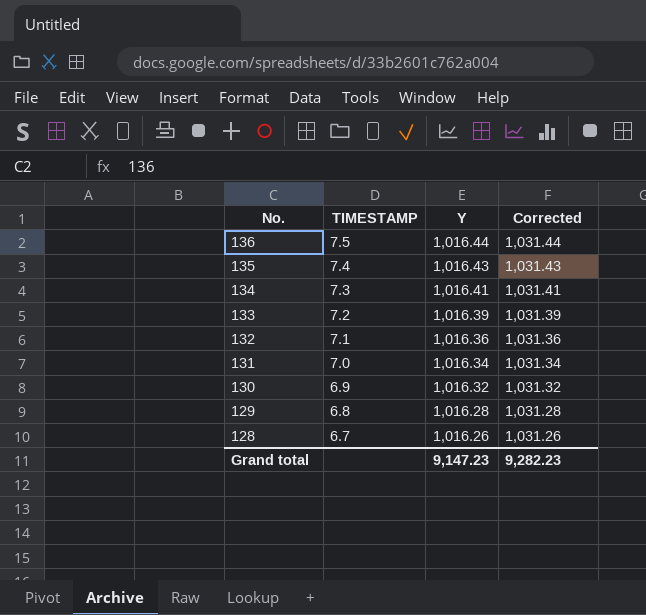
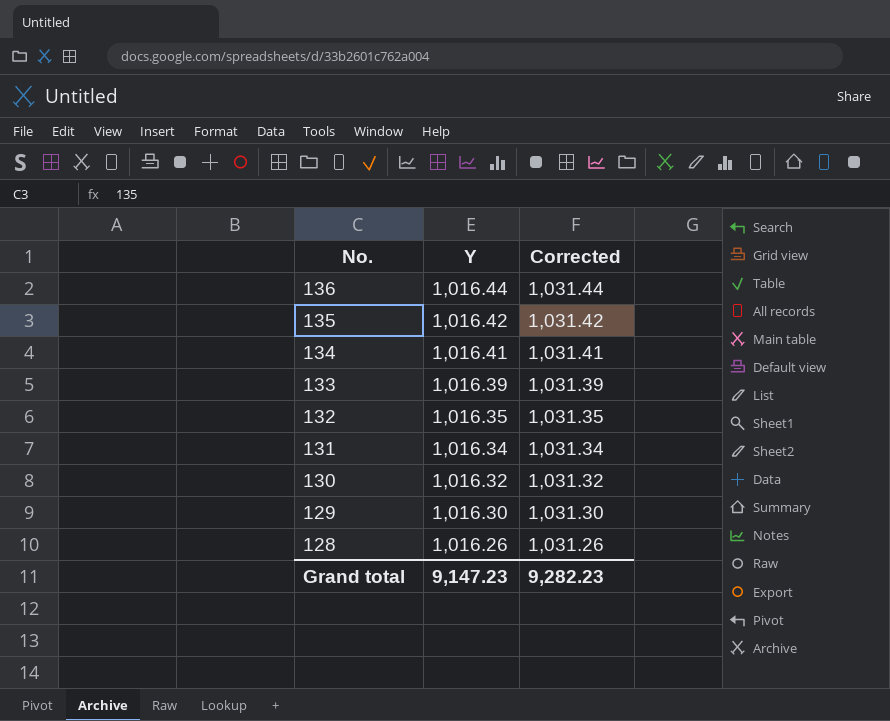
column TIMESTAMP | position: 2 -> none
135 | Y: 1,016.43 -> 1,016.42
135 | Corrected: 1,031.43 -> 1,031.42
132 | Y: 1,016.36 -> 1,016.35
132 | Corrected: 1,031.36 -> 1,031.35
129 | Y: 1,016.28 -> 1,016.30
129 | Corrected: 1,031.28 -> 1,031.30

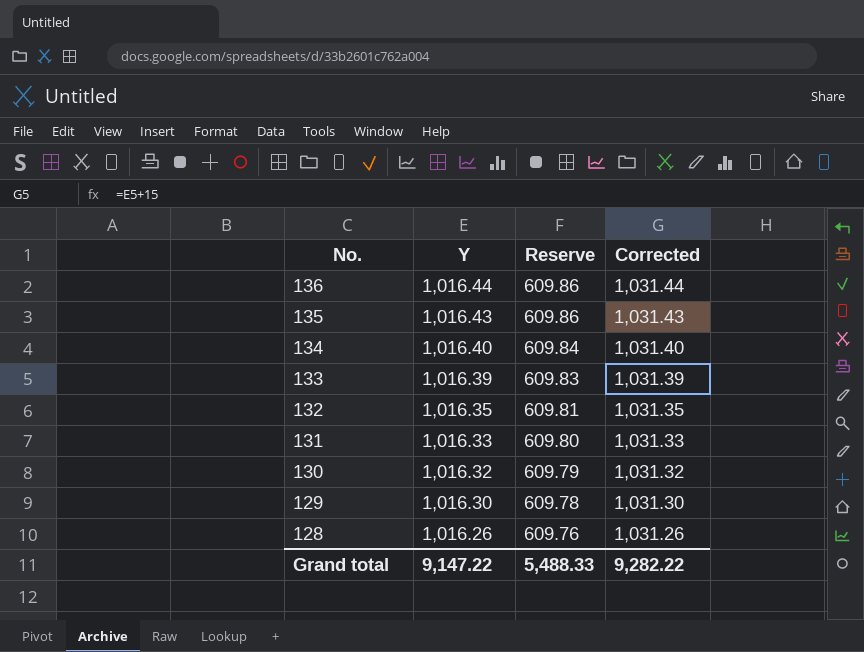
column Reserve | formula: none -> [Y] * 0.6
135 | Y: 1,016.42 -> 1,016.43
135 | Corrected: 1,031.42 -> 1,031.43
134 | Y: 1,016.41 -> 1,016.40
134 | Corrected: 1,031.41 -> 1,031.40
131 | Y: 1,016.34 -> 1,016.33
131 | Corrected: 1,031.34 -> 1,031.33
Grand total | Y: 9,147.23 -> 9,147.22
Grand total | Corrected: 9,282.23 -> 9,282.22

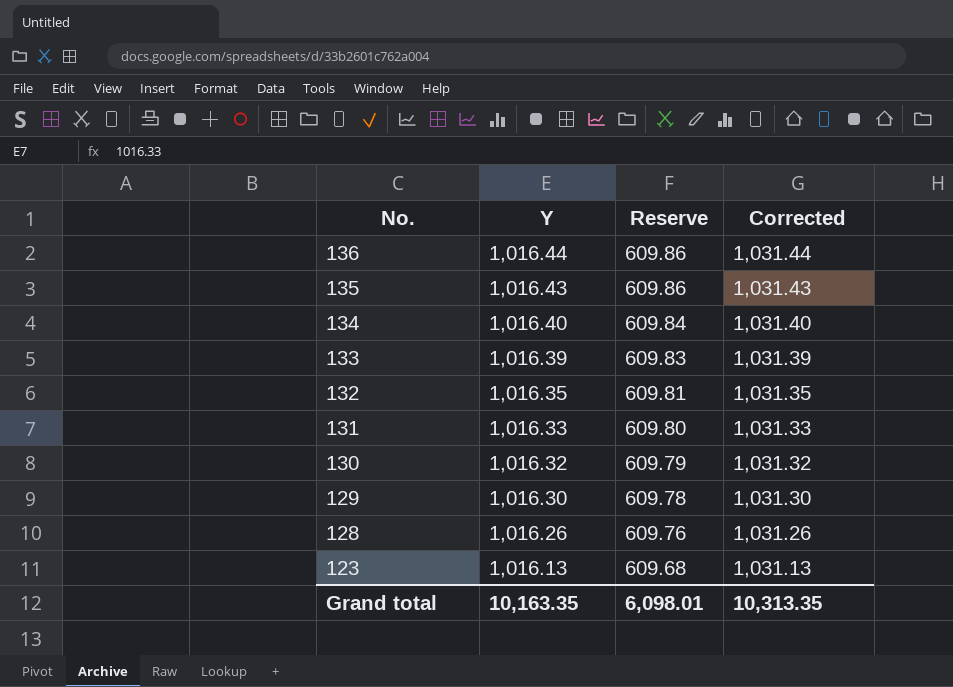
row 123: none -> 1,016.13 | 609.68 | 1,031.13
Grand total | Y: 9,147.22 -> 10,163.35
Grand total | Reserve: 5,488.33 -> 6,098.01
Grand total | Corrected: 9,282.22 -> 10,313.35

